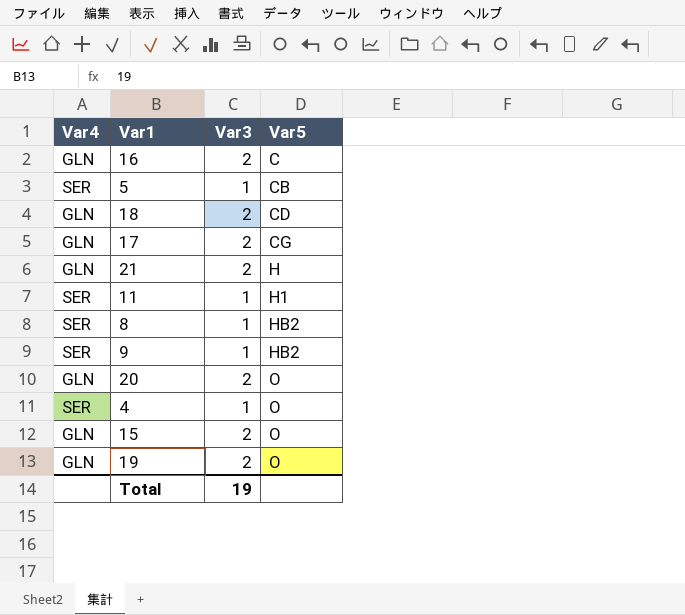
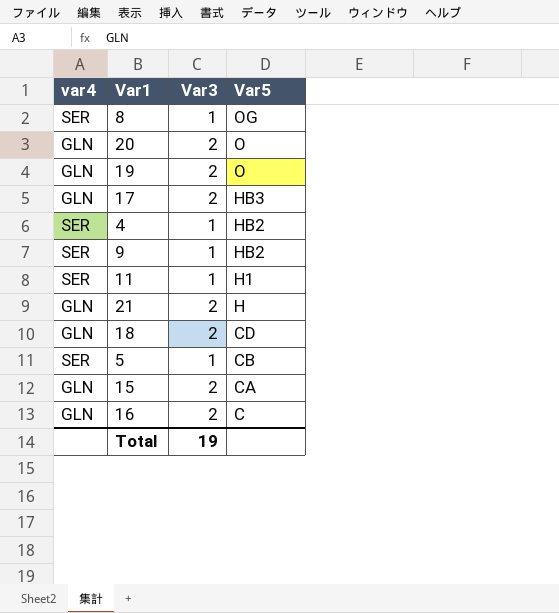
row order: Var5 ascending -> Var5 descending
column name: Var4 -> var4
8 | Var5: HB2 -> OG
17 | Var5: CG -> HB3
4 | Var5: O -> HB2
15 | Var5: O -> CA

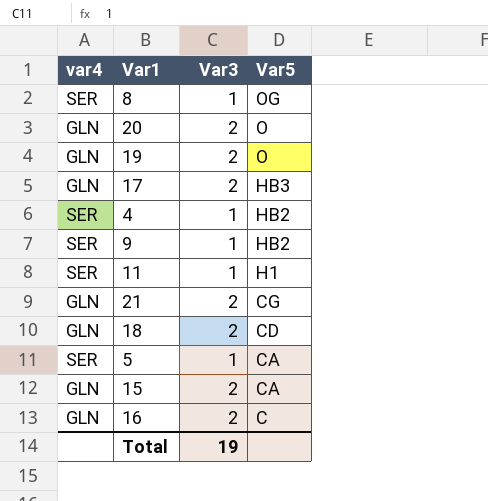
21 | Var5: H -> CG
5 | Var5: CB -> CA

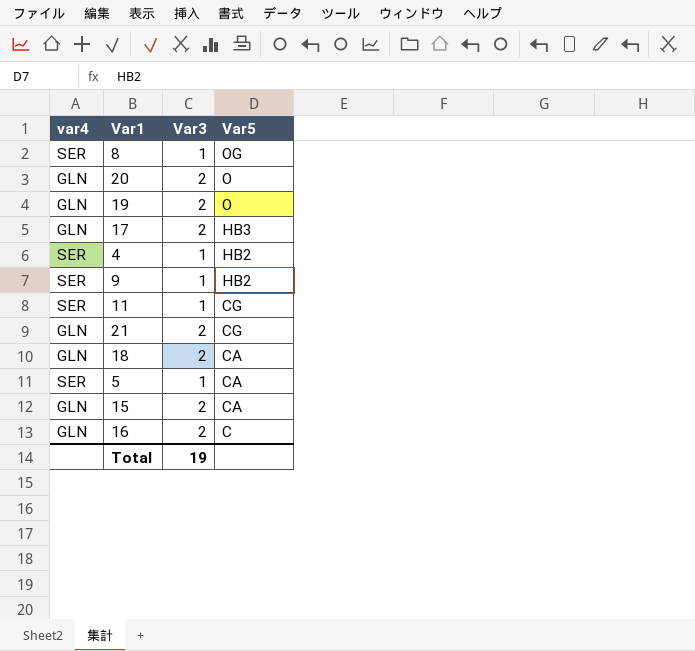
11 | Var5: H1 -> CG
18 | Var5: CD -> CA

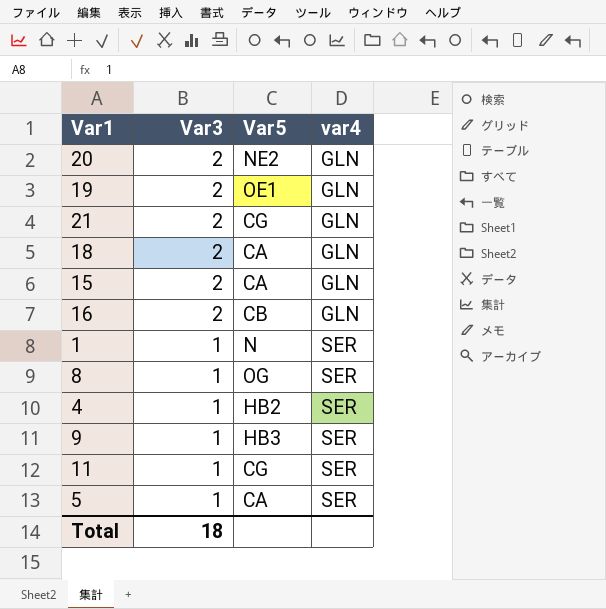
row order: Var5 descending -> Var3 descending
column var4 | position: 1 -> 4
row 17: GLN | 2 | HB3 -> none
20 | Var5: O -> NE2
19 | Var5: O -> OE1
16 | Var5: C -> CB
row 1: none -> 1 | N | SER
9 | Var5: HB2 -> HB3
Total | Var3: 19 -> 18

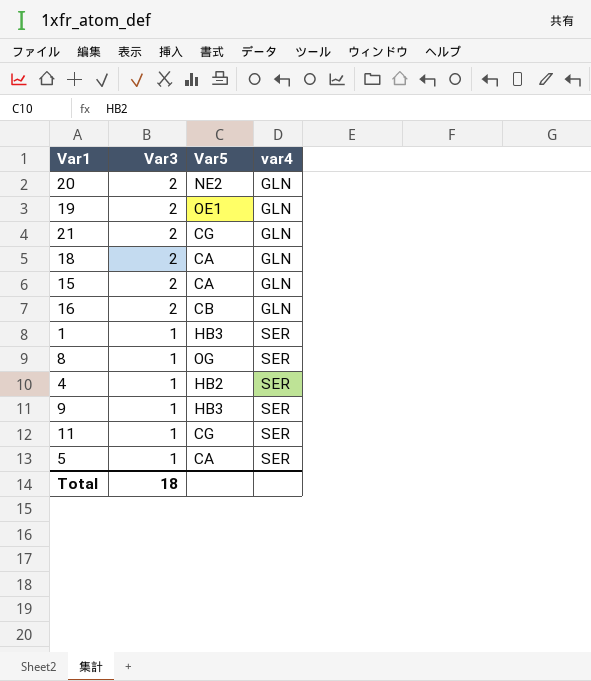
1 | Var5: N -> HB3

